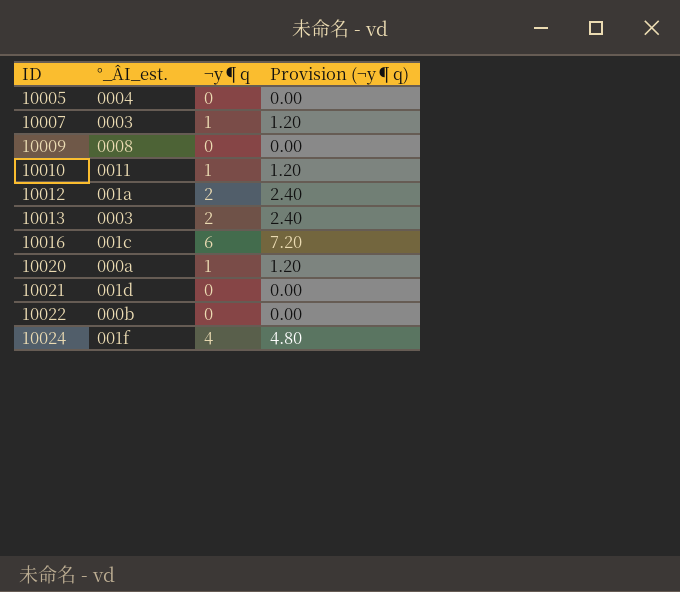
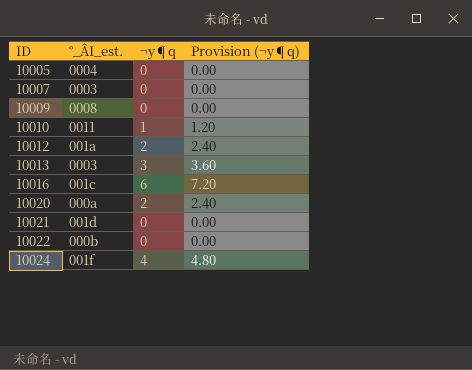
10007 | ¬y¶q: 1 -> 0
10007 | Provision (¬y¶q): 1.20 -> 0.00
10013 | ¬y¶q: 2 -> 3
10013 | Provision (¬y¶q): 2.40 -> 3.60
10020 | ¬y¶q: 1 -> 2
10020 | Provision (¬y¶q): 1.20 -> 2.40

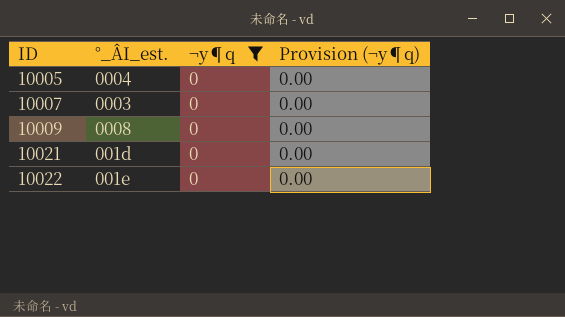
filter: none -> ¬y¶q = 0
10022 | °_ÂI_est.: 000b -> 001e

